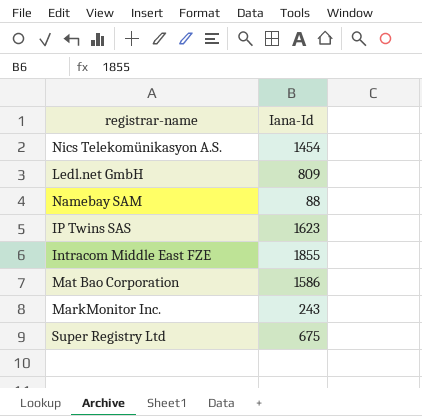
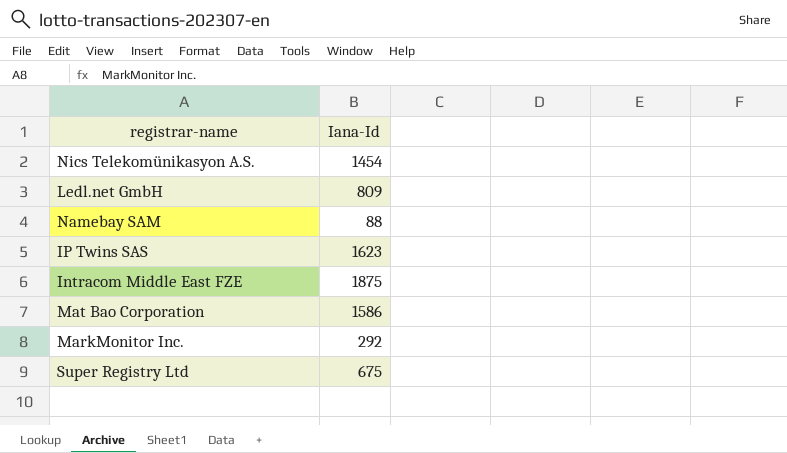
Intracom Middle East FZE | Iana-Id: 1855 -> 1875
MarkMonitor Inc. | Iana-Id: 243 -> 292

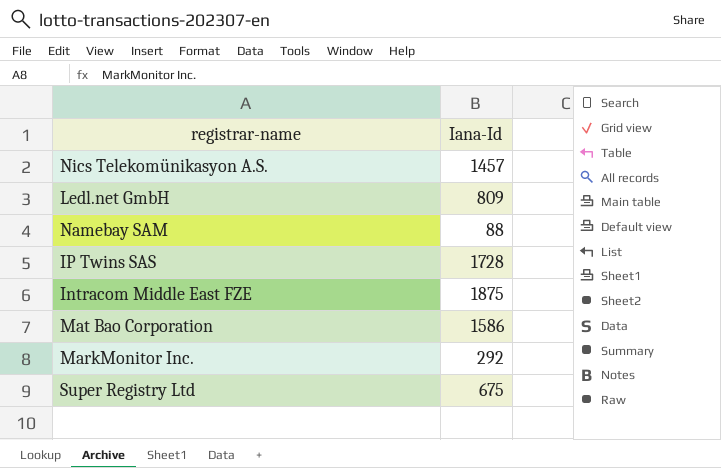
Nics Telekomünikasyon A.S. | Iana-Id: 1454 -> 1457
IP Twins SAS | Iana-Id: 1623 -> 1728

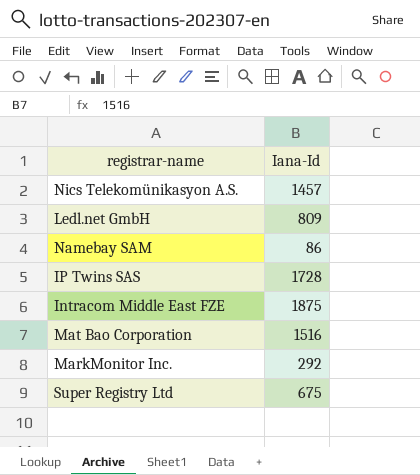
Namebay SAM | Iana-Id: 88 -> 86
Mat Bao Corporation | Iana-Id: 1586 -> 1516

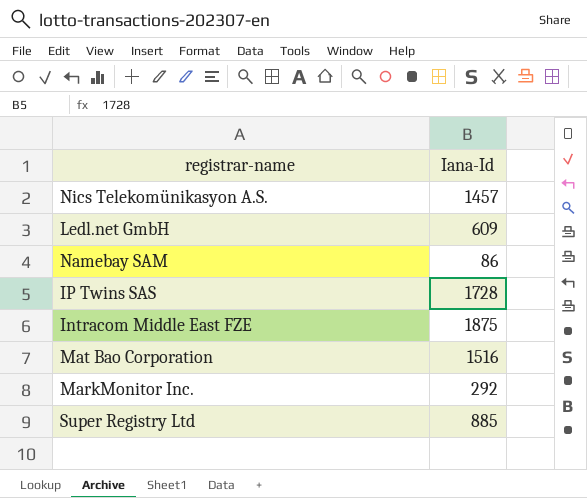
Ledl.net GmbH | Iana-Id: 809 -> 609
Super Registry Ltd | Iana-Id: 675 -> 885

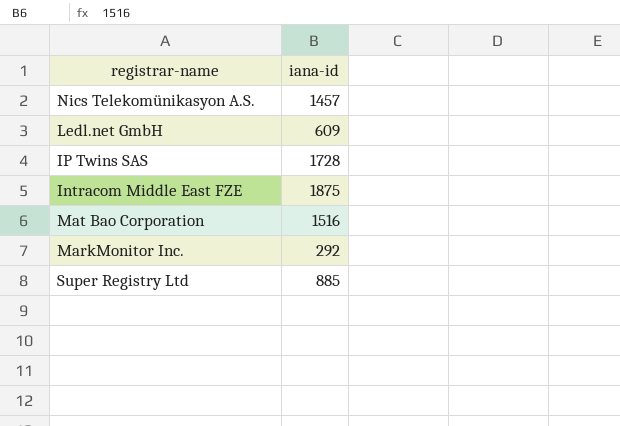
column name: Iana-Id -> iana-id
row Namebay SAM: 86 -> none

